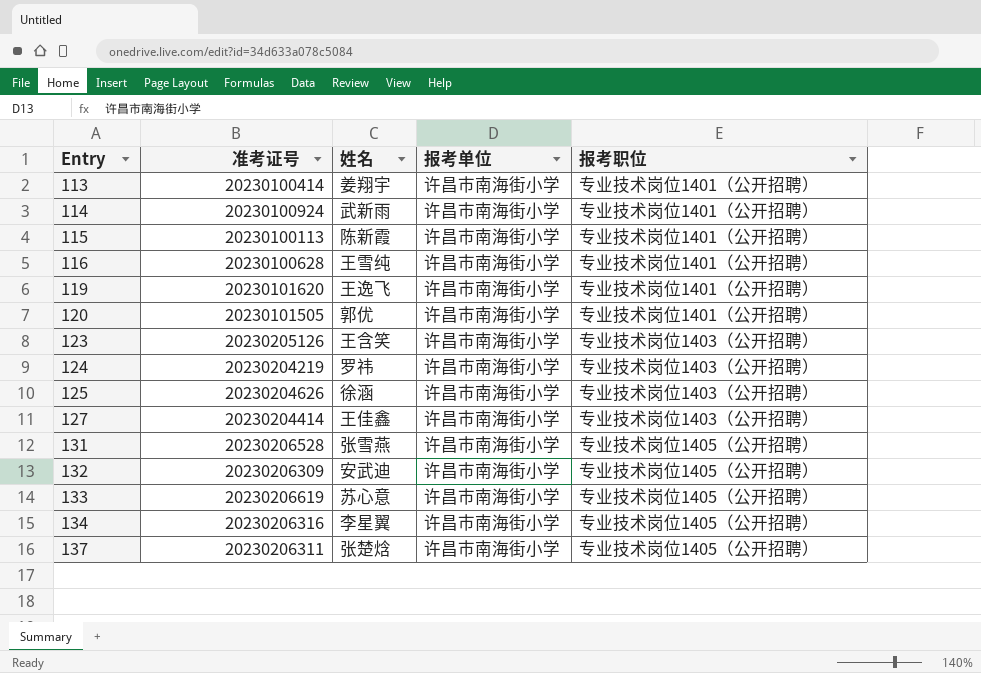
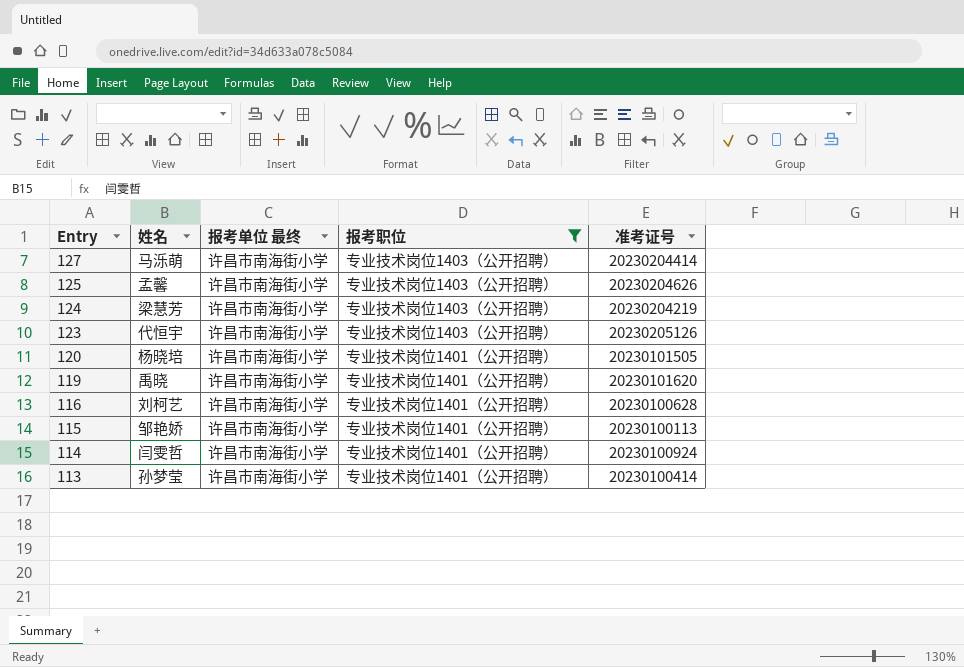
filter: none -> 报考职位 != 专业技术岗位1405（公开招聘）
row order: Entry ascending -> Entry descending
column name: 报考单位 -> 报考单位 最终
column 准考证号 | position: 2 -> 5
127 | 姓名: 王佳鑫 -> 马泺萌
125 | 姓名: 徐涵 -> 孟馨
124 | 姓名: 罗祎 -> 梁慧芳
123 | 姓名: 王含笑 -> 代恒宇
120 | 姓名: 郭优 -> 杨晓培
119 | 姓名: 王逸飞 -> 禹晓
116 | 姓名: 王雪纯 -> 刘柯艺
115 | 姓名: 陈新霞 -> 邹艳娇
114 | 姓名: 武新雨 -> 闫雯哲
113 | 姓名: 姜翔宇 -> 孙梦莹

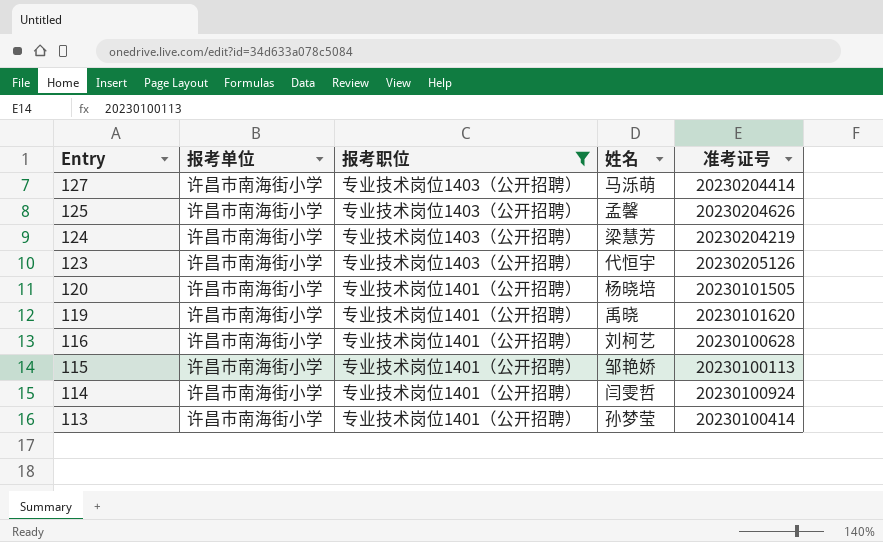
column name: 报考单位 最终 -> 报考单位
column 姓名 | position: 2 -> 4

